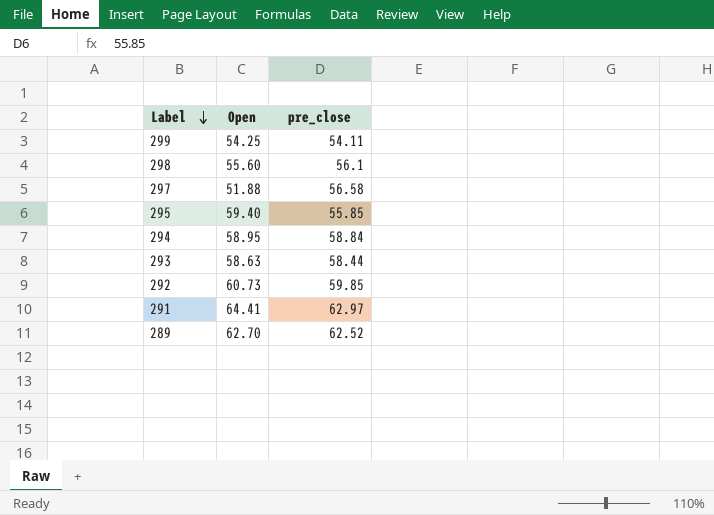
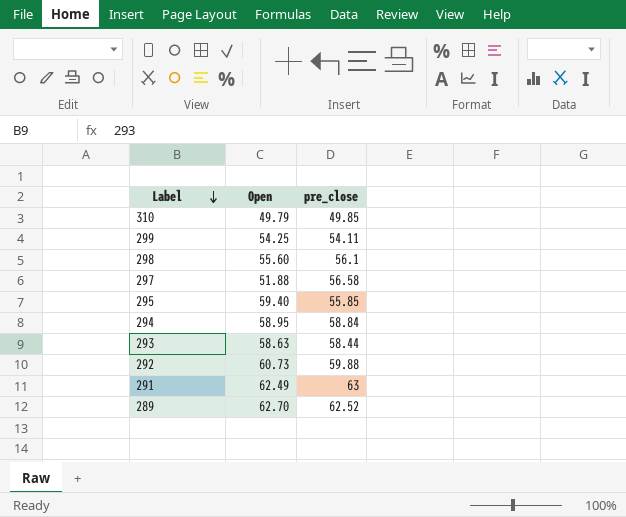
row 310: none -> 49.79 | 49.85
292 | pre_close: 59.85 -> 59.88
291 | Open: 64.41 -> 62.49
291 | pre_close: 62.97 -> 63

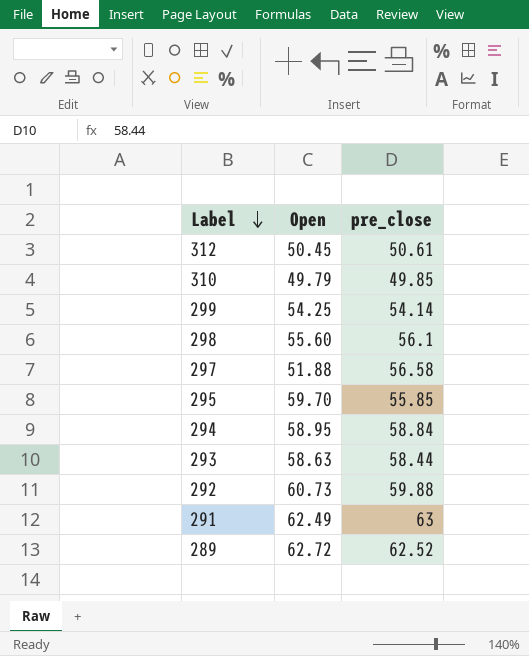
row 312: none -> 50.45 | 50.61
299 | pre_close: 54.11 -> 54.14
295 | Open: 59.40 -> 59.70
289 | Open: 62.70 -> 62.72

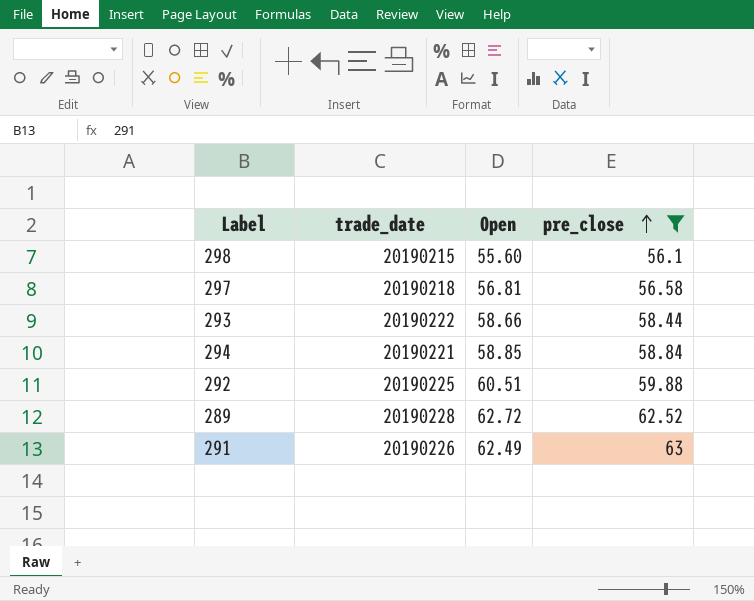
filter: none -> pre_close >= 56.1
row order: Label descending -> pre_close ascending
column trade_date | position: none -> 2
297 | Open: 51.88 -> 56.81
293 | Open: 58.63 -> 58.66
294 | Open: 58.95 -> 58.85
292 | Open: 60.73 -> 60.51

